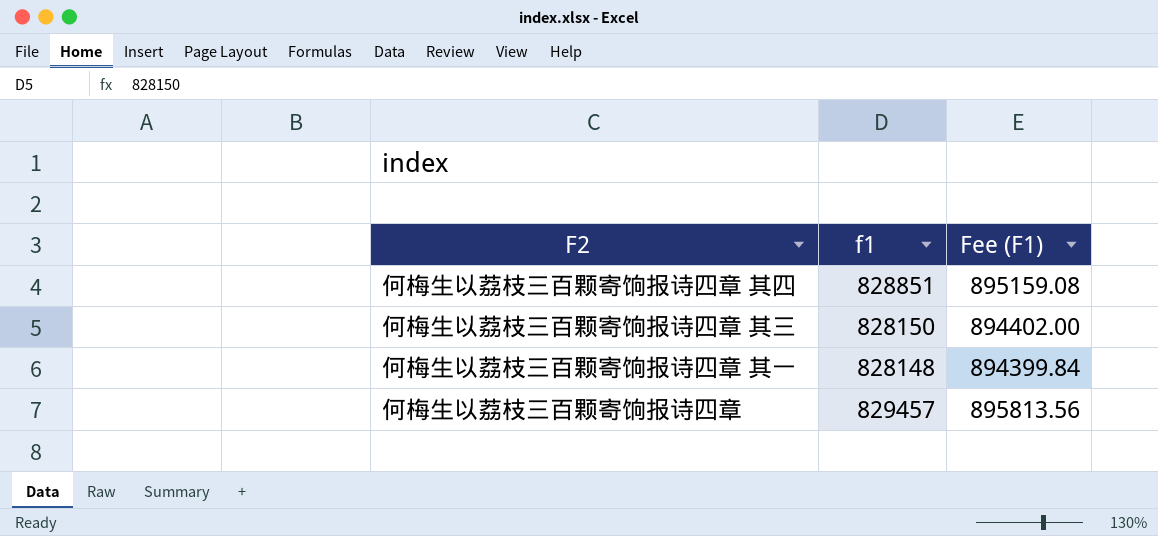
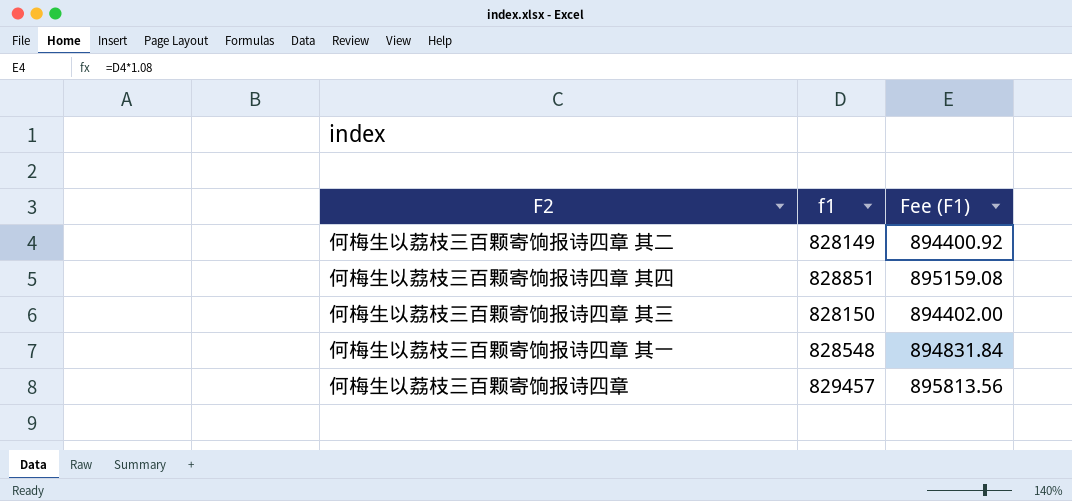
row 何梅生以荔枝三百颗寄饷报诗四章 其二: none -> 828149 | 894400.92
何梅生以荔枝三百颗寄饷报诗四章 其一 | f1: 828148 -> 828548
何梅生以荔枝三百颗寄饷报诗四章 其一 | Fee (F1): 894399.84 -> 894831.84

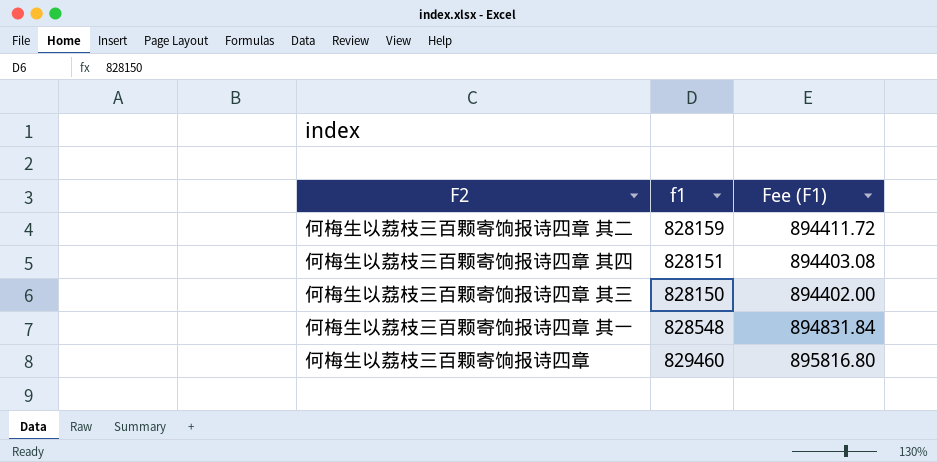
何梅生以荔枝三百颗寄饷报诗四章 其二 | f1: 828149 -> 828159
何梅生以荔枝三百颗寄饷报诗四章 其二 | Fee (F1): 894400.92 -> 894411.72
何梅生以荔枝三百颗寄饷报诗四章 其四 | f1: 828851 -> 828151
何梅生以荔枝三百颗寄饷报诗四章 其四 | Fee (F1): 895159.08 -> 894403.08
何梅生以荔枝三百颗寄饷报诗四章 | f1: 829457 -> 829460
何梅生以荔枝三百颗寄饷报诗四章 | Fee (F1): 895813.56 -> 895816.80

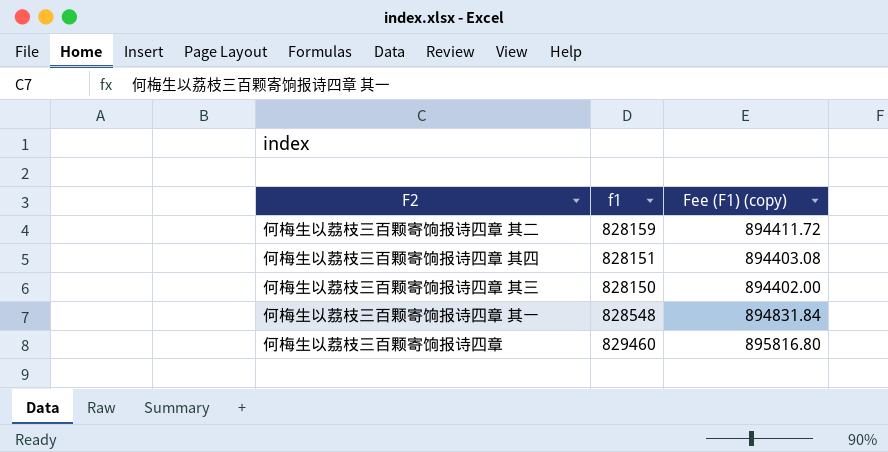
column name: Fee (F1) -> Fee (F1) (copy)

